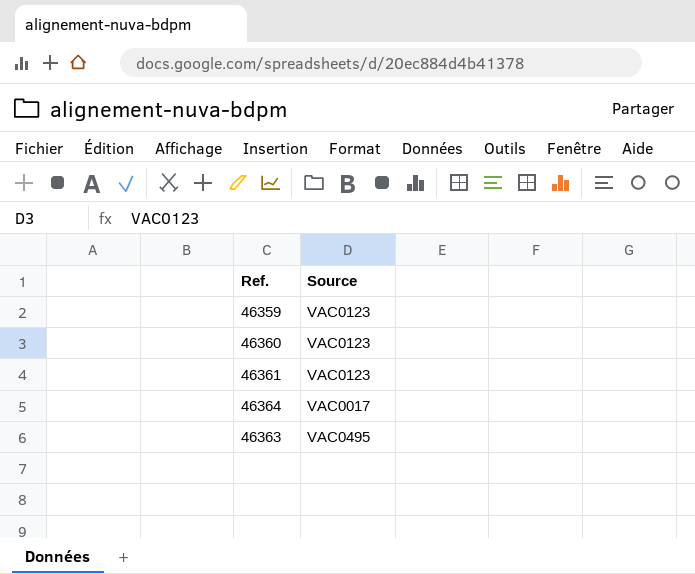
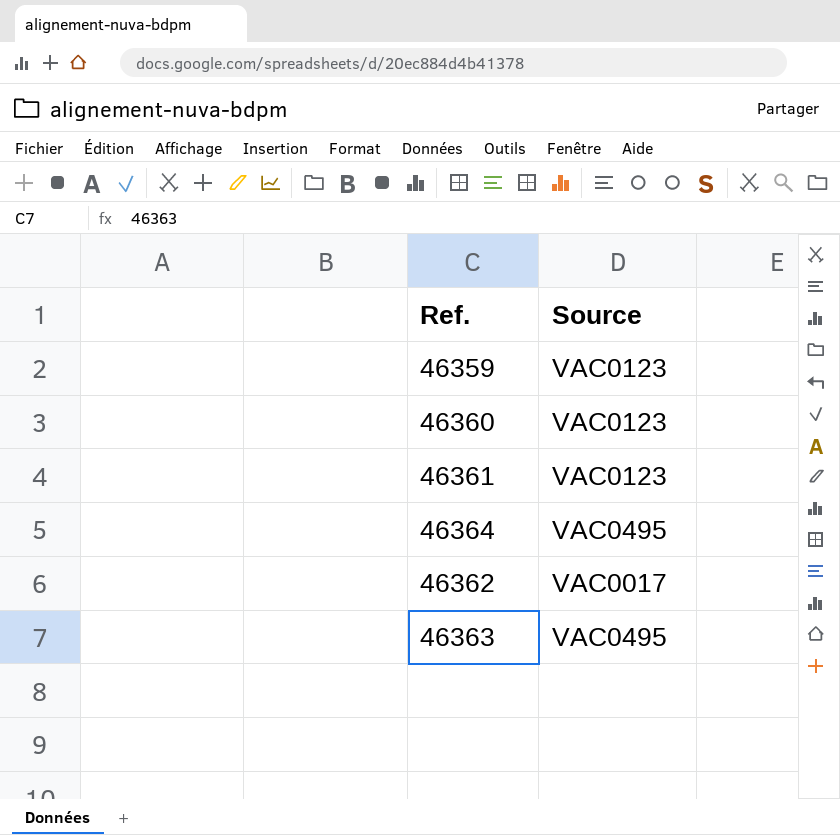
46364 | Source: VAC0017 -> VAC0495
row 46362: none -> VAC0017

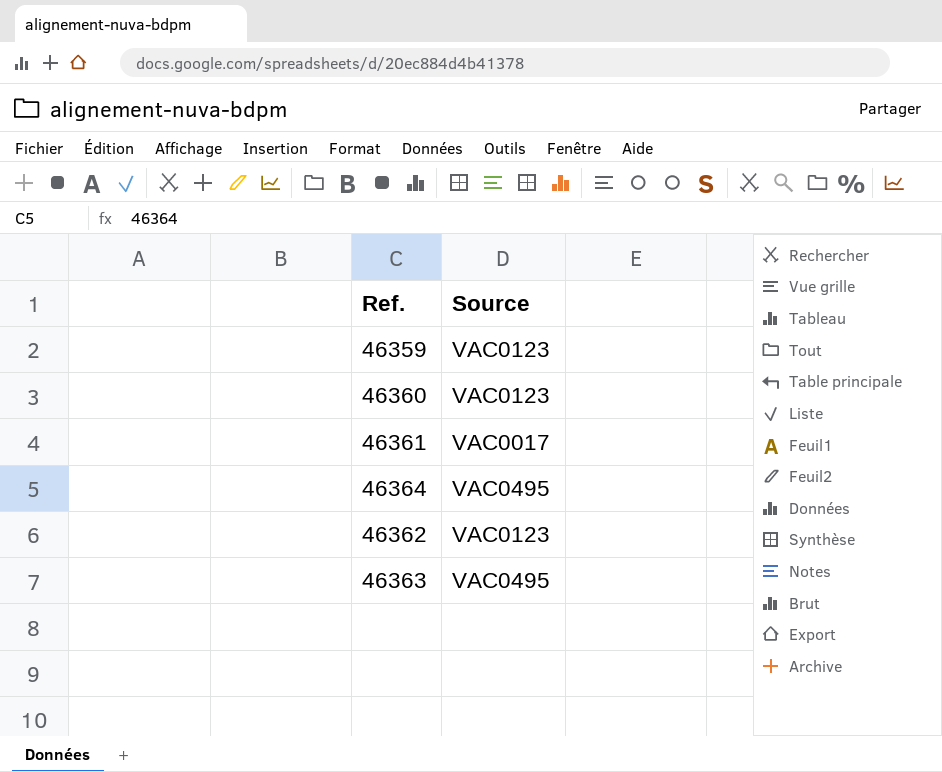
46361 | Source: VAC0123 -> VAC0017
46362 | Source: VAC0017 -> VAC0123

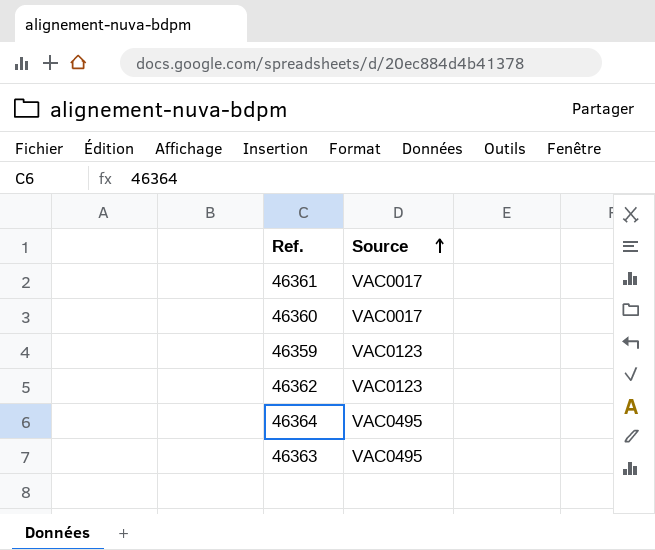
row order: none -> Source ascending
46360 | Source: VAC0123 -> VAC0017

